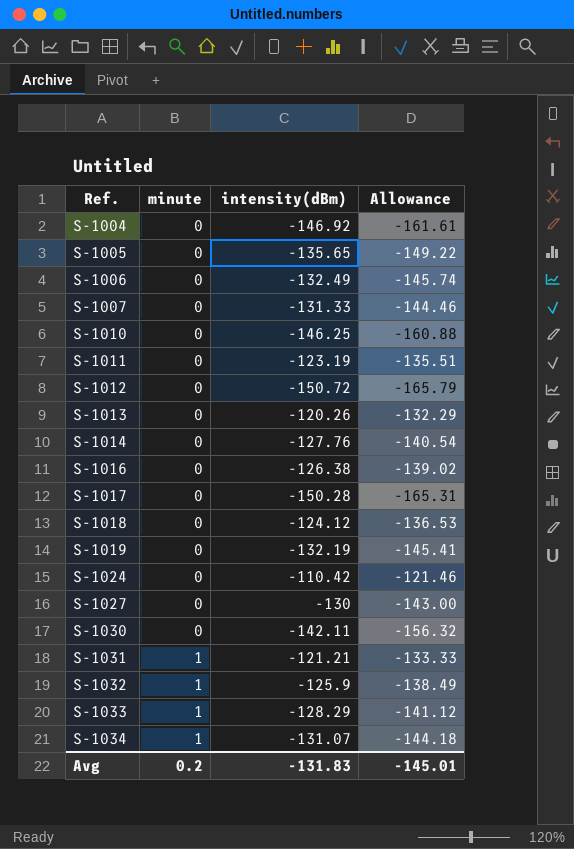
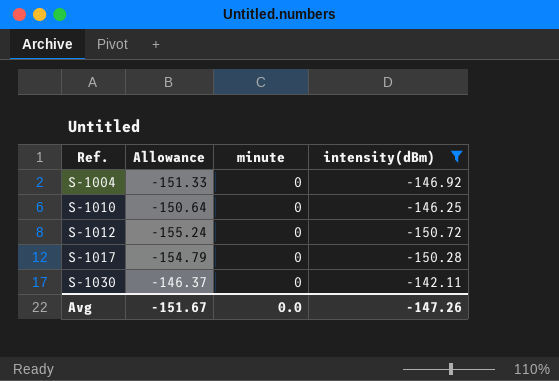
filter: none -> intensity(dBm) <= -142.11
column Allowance | formula: [intensity(dBm)] * 1.1 -> [intensity(dBm)] * 1.03
column Allowance | position: 4 -> 2
Avg | Allowance: -145.01 -> -151.67
Avg | minute: 0.2 -> 0.0
Avg | intensity(dBm): -131.83 -> -147.26

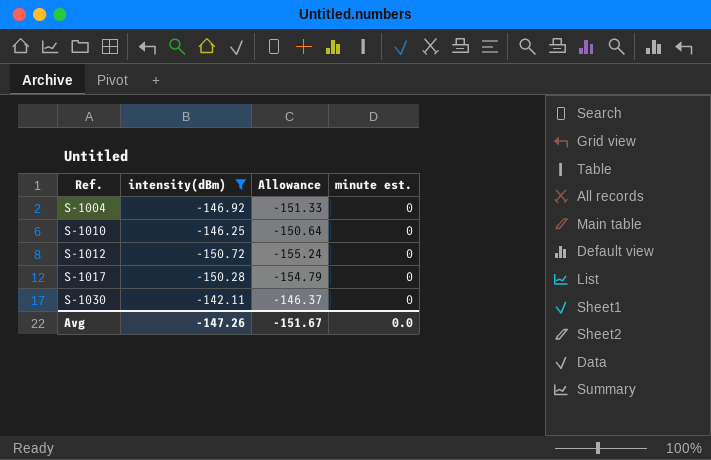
column intensity(dBm) | position: 4 -> 2
column name: minute -> minute est.

